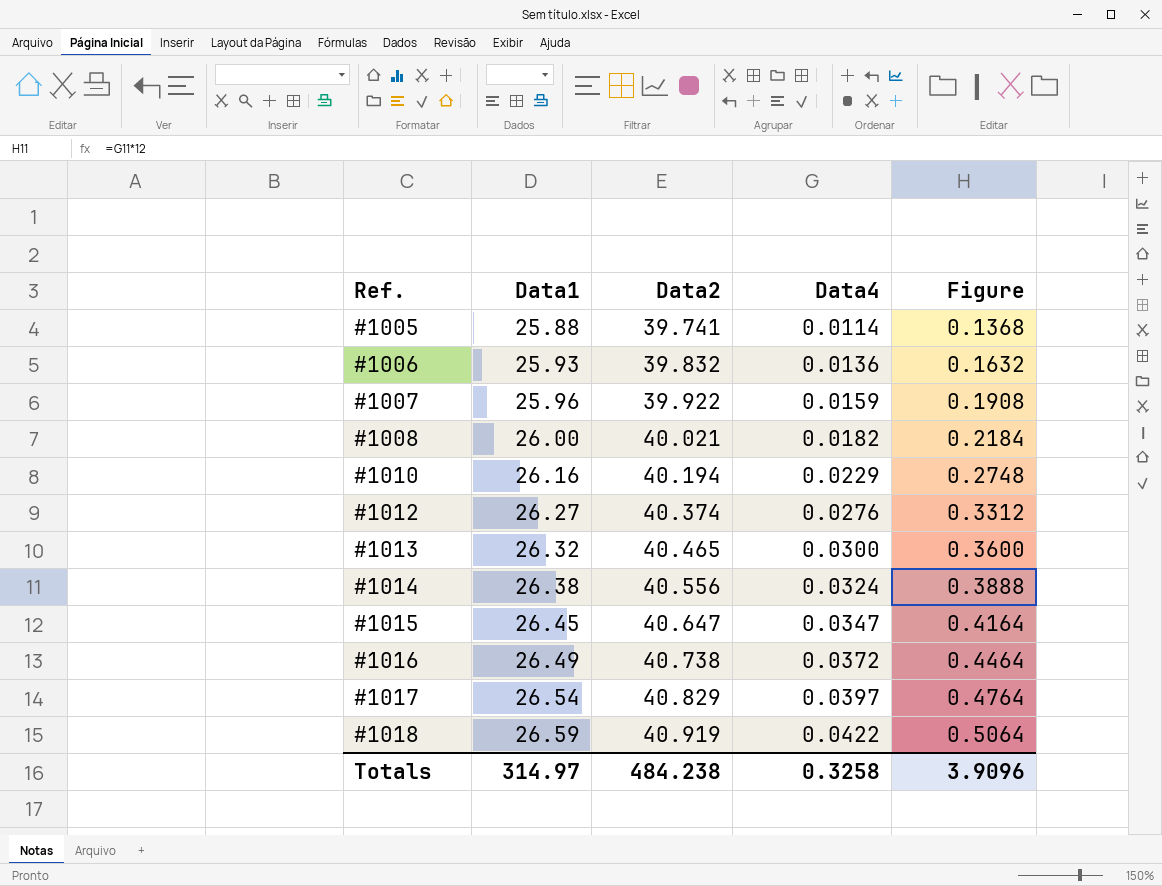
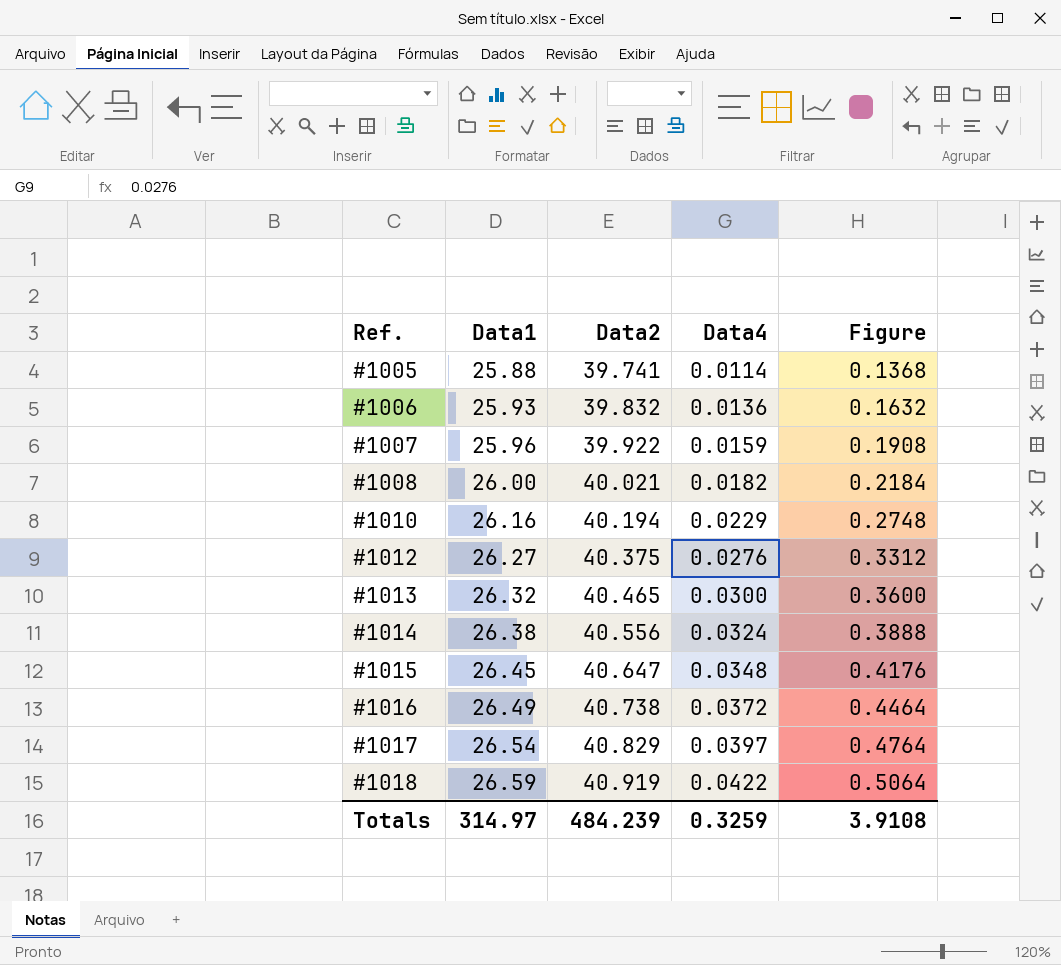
#1012 | Data2: 40.374 -> 40.375
#1015 | Data4: 0.0347 -> 0.0348
#1015 | Figure: 0.4164 -> 0.4176
Totals | Data2: 484.238 -> 484.239
Totals | Data4: 0.3258 -> 0.3259
Totals | Figure: 3.9096 -> 3.9108

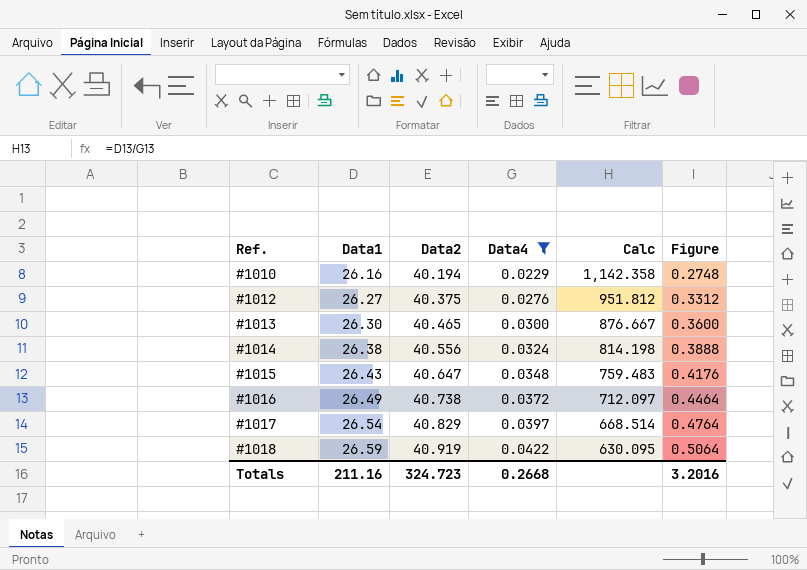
filter: none -> Data4 >= 0.0229
column Calc | formula: none -> [Data1] / [Data4]
#1013 | Data1: 26.32 -> 26.30
#1015 | Data1: 26.45 -> 26.43
Totals | Data1: 314.97 -> 211.16
Totals | Data2: 484.239 -> 324.723
Totals | Data4: 0.3259 -> 0.2668
Totals | Figure: 3.9108 -> 3.2016

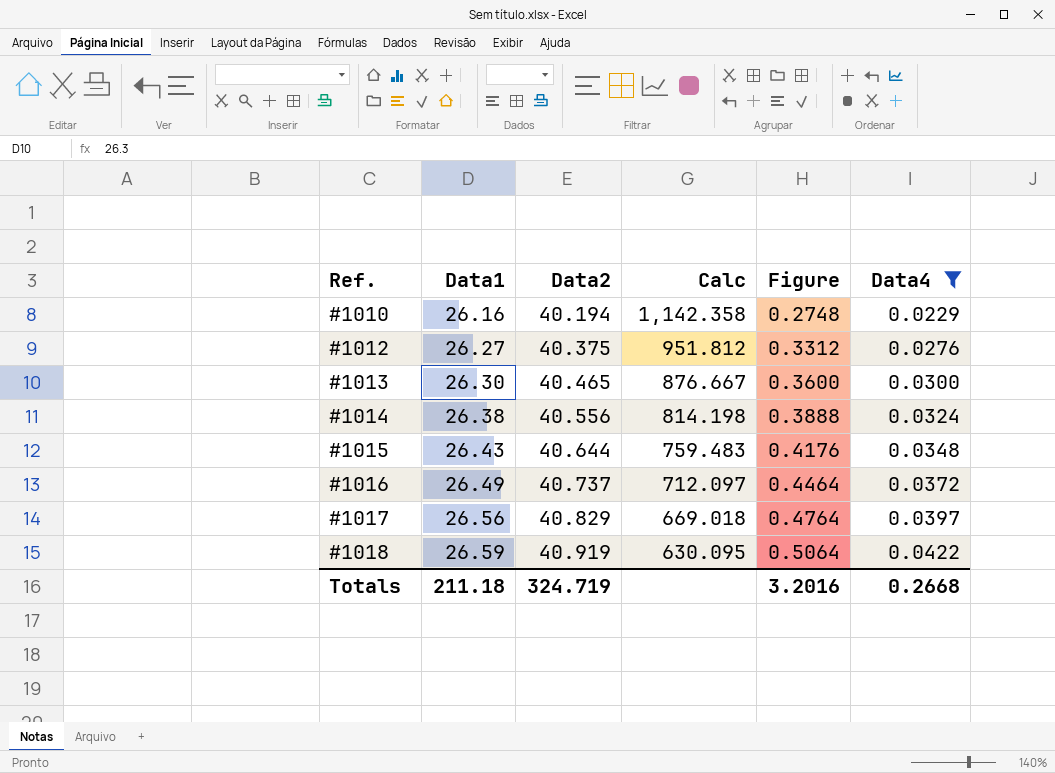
column Data4 | position: 4 -> 6
#1015 | Data2: 40.647 -> 40.644
#1016 | Data2: 40.738 -> 40.737
#1017 | Data1: 26.54 -> 26.56
#1017 | Calc: 668.514 -> 669.018
Totals | Data1: 211.16 -> 211.18
Totals | Data2: 324.723 -> 324.719

